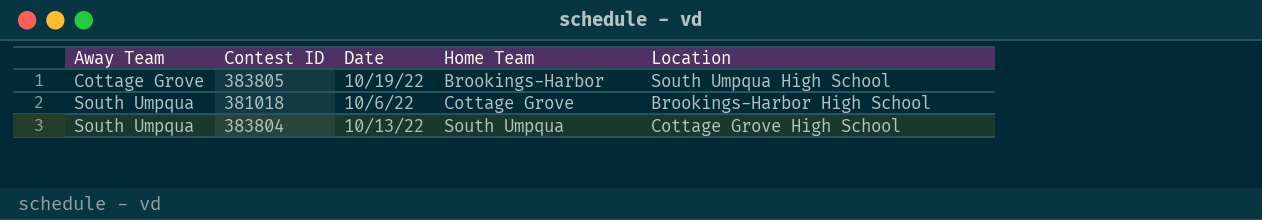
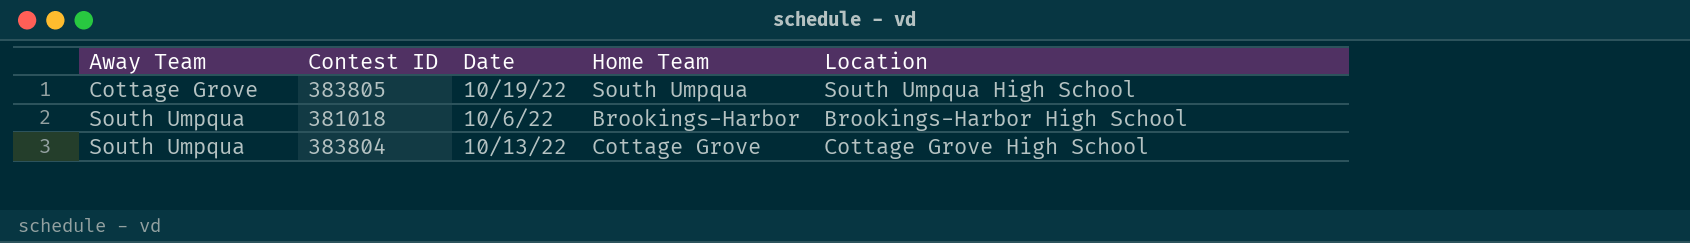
383805 | Home Team: Brookings-Harbor -> South Umpqua
381018 | Home Team: Cottage Grove -> Brookings-Harbor
383804 | Home Team: South Umpqua -> Cottage Grove

